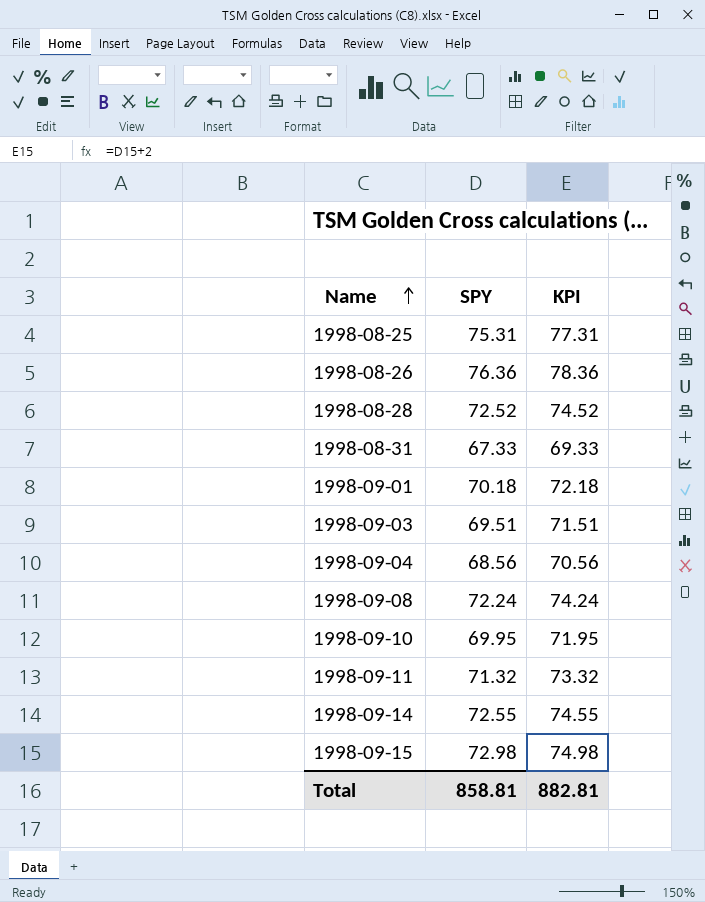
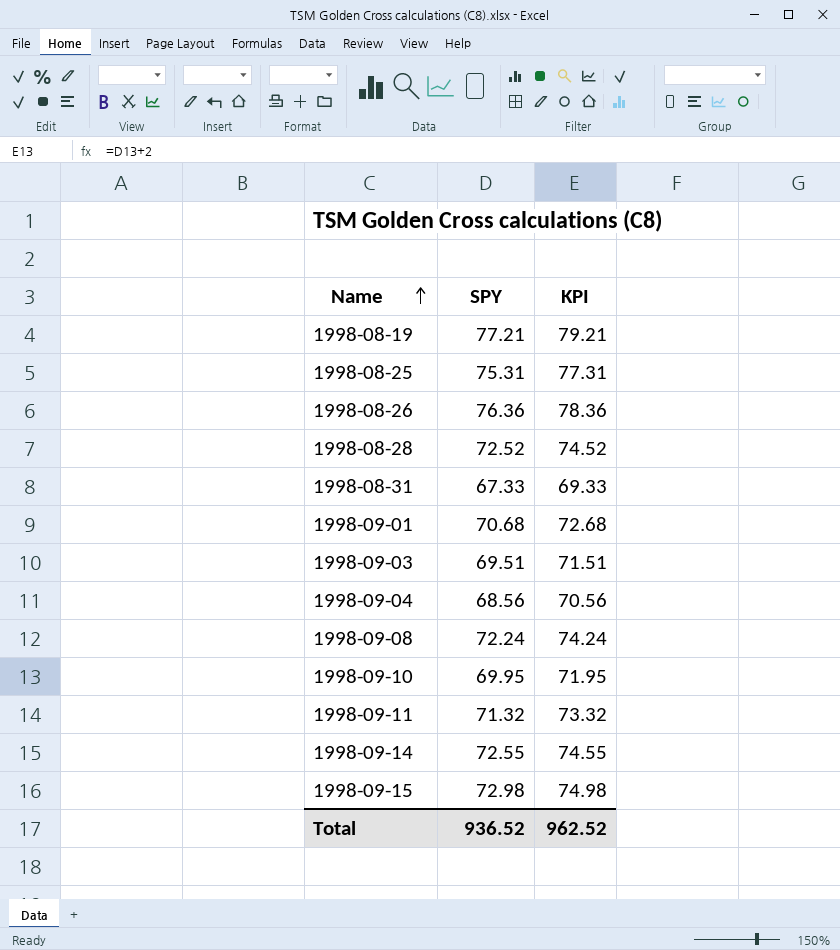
row 1998-08-19: none -> 77.21 | 79.21
1998-09-01 | SPY: 70.18 -> 70.68
1998-09-01 | KPI: 72.18 -> 72.68
Total | SPY: 858.81 -> 936.52
Total | KPI: 882.81 -> 962.52

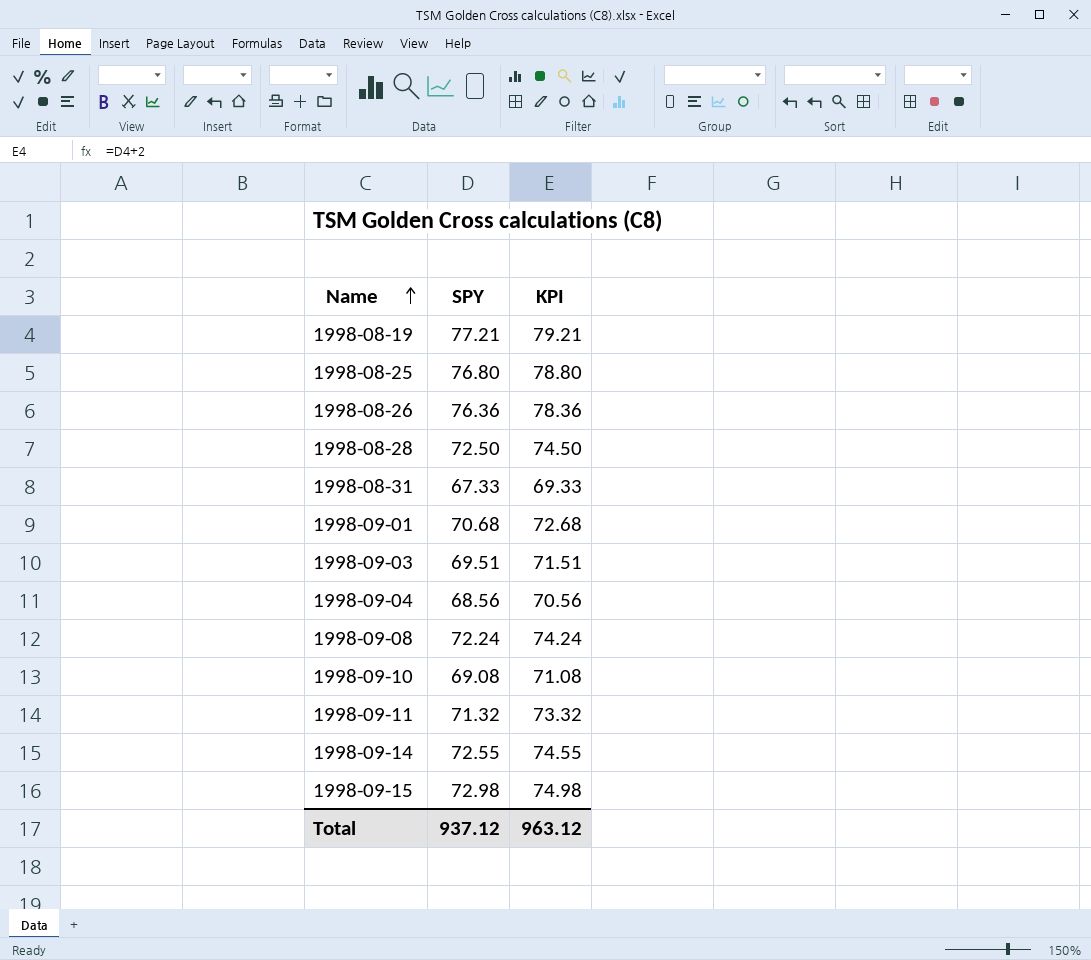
1998-08-25 | SPY: 75.31 -> 76.80
1998-08-25 | KPI: 77.31 -> 78.80
1998-08-28 | SPY: 72.52 -> 72.50
1998-08-28 | KPI: 74.52 -> 74.50
1998-09-10 | SPY: 69.95 -> 69.08
1998-09-10 | KPI: 71.95 -> 71.08
Total | SPY: 936.52 -> 937.12
Total | KPI: 962.52 -> 963.12

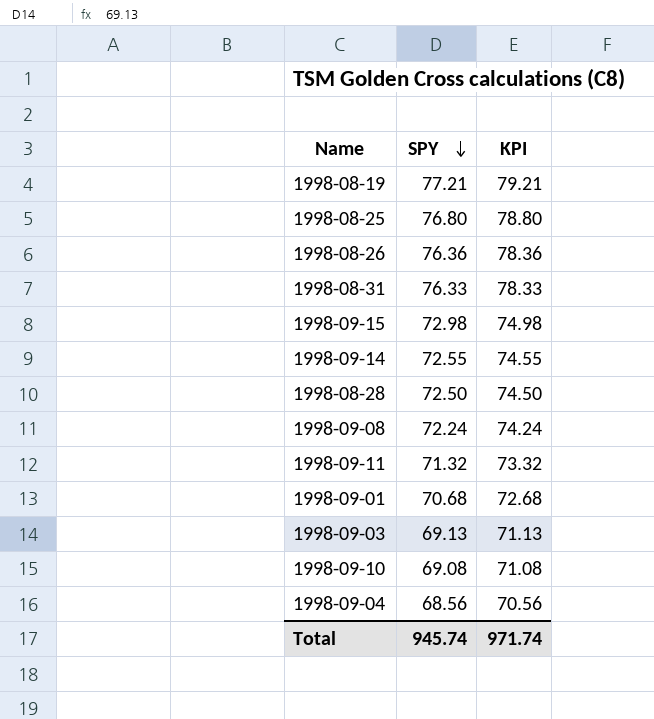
row order: Name ascending -> SPY descending
1998-08-31 | SPY: 67.33 -> 76.33
1998-08-31 | KPI: 69.33 -> 78.33
1998-09-03 | SPY: 69.51 -> 69.13
1998-09-03 | KPI: 71.51 -> 71.13
Total | SPY: 937.12 -> 945.74
Total | KPI: 963.12 -> 971.74

